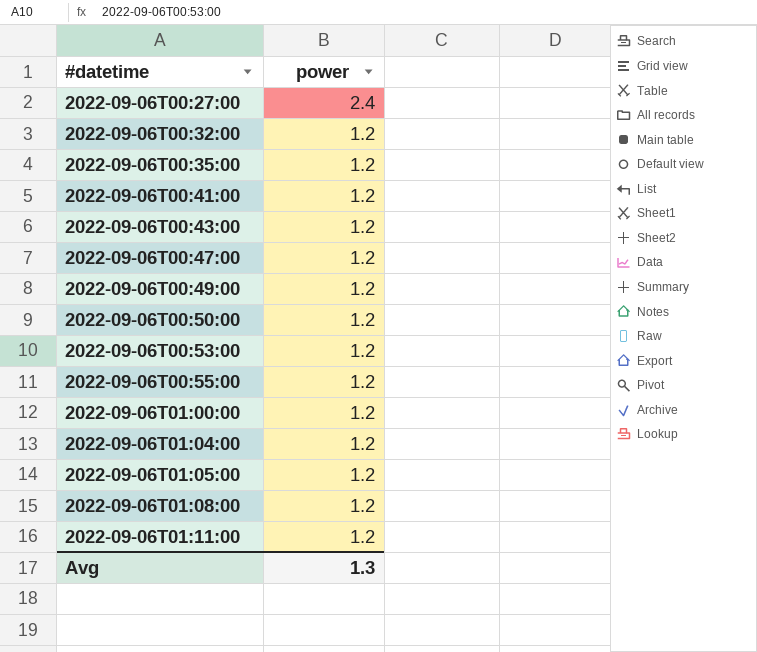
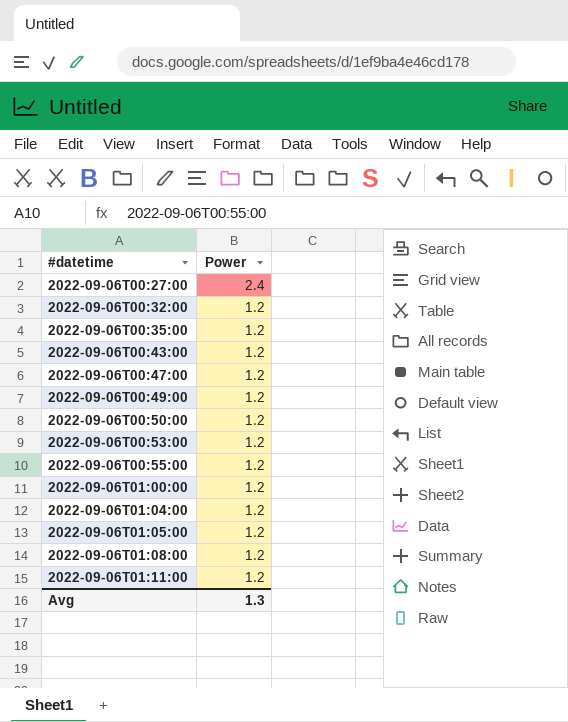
column name: power -> Power
row 2022-09-06T00:41:00: 1.2 -> none

